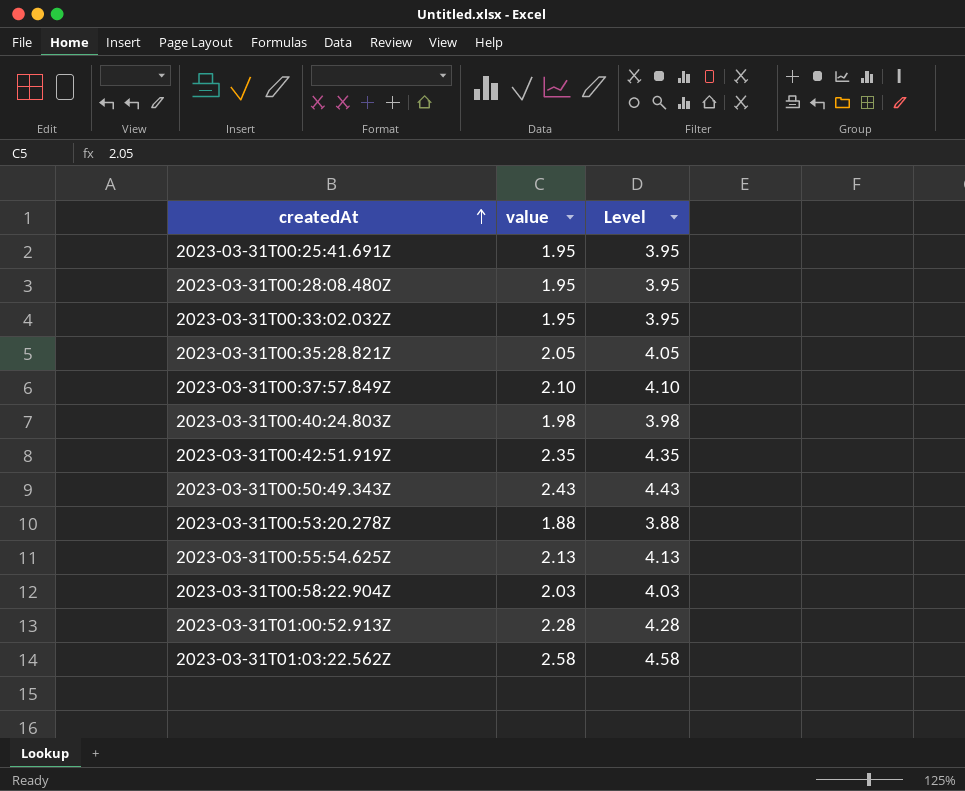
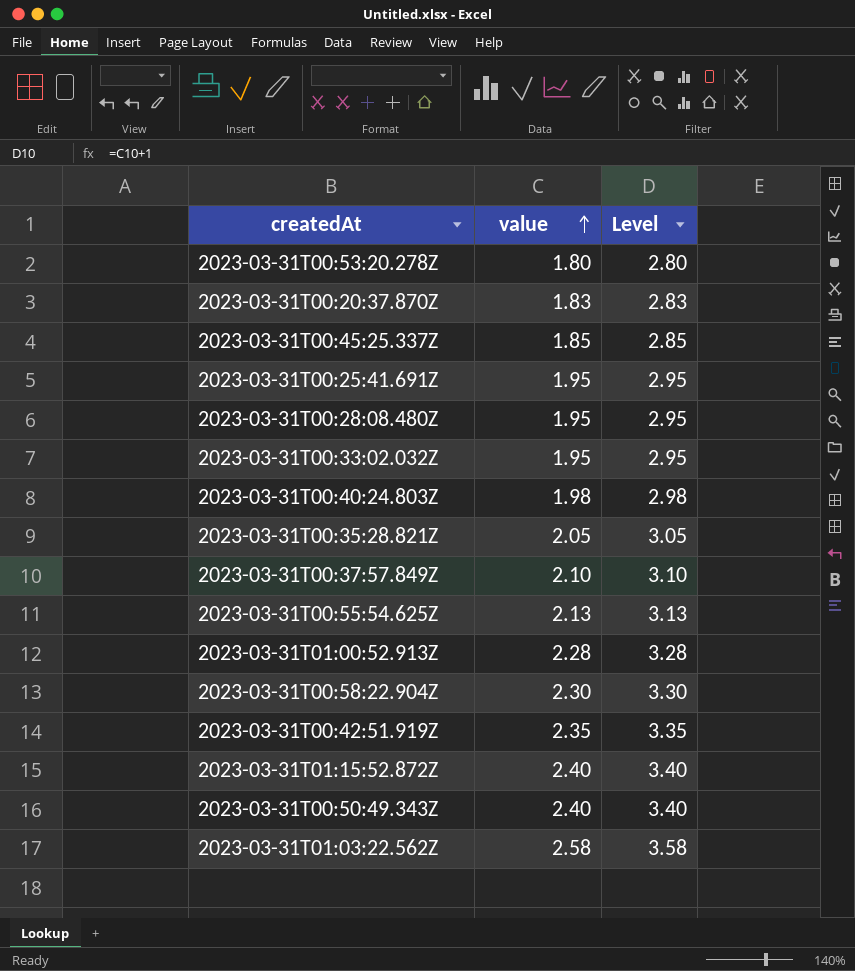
row order: createdAt ascending -> value ascending
column Level | formula: [value] + 2 -> [value] + 1
2023-03-31T00:53:20.278Z | value: 1.88 -> 1.80
row 2023-03-31T00:20:37.870Z: none -> 1.83 | 2.83
row 2023-03-31T00:45:25.337Z: none -> 1.85 | 2.85
2023-03-31T00:58:22.904Z | value: 2.03 -> 2.30
row 2023-03-31T01:15:52.872Z: none -> 2.40 | 3.40
2023-03-31T00:50:49.343Z | value: 2.43 -> 2.40

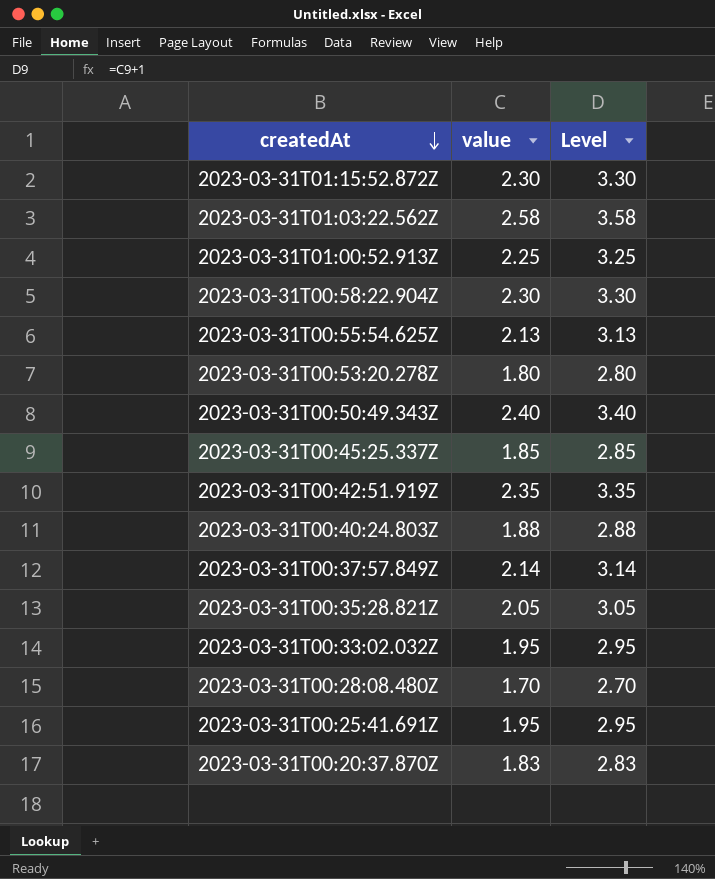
row order: value ascending -> createdAt descending
2023-03-31T01:15:52.872Z | value: 2.40 -> 2.30
2023-03-31T01:15:52.872Z | Level: 3.40 -> 3.30
2023-03-31T01:00:52.913Z | value: 2.28 -> 2.25
2023-03-31T01:00:52.913Z | Level: 3.28 -> 3.25
2023-03-31T00:40:24.803Z | value: 1.98 -> 1.88
2023-03-31T00:40:24.803Z | Level: 2.98 -> 2.88
2023-03-31T00:37:57.849Z | value: 2.10 -> 2.14
2023-03-31T00:37:57.849Z | Level: 3.10 -> 3.14
2023-03-31T00:28:08.480Z | value: 1.95 -> 1.70
2023-03-31T00:28:08.480Z | Level: 2.95 -> 2.70

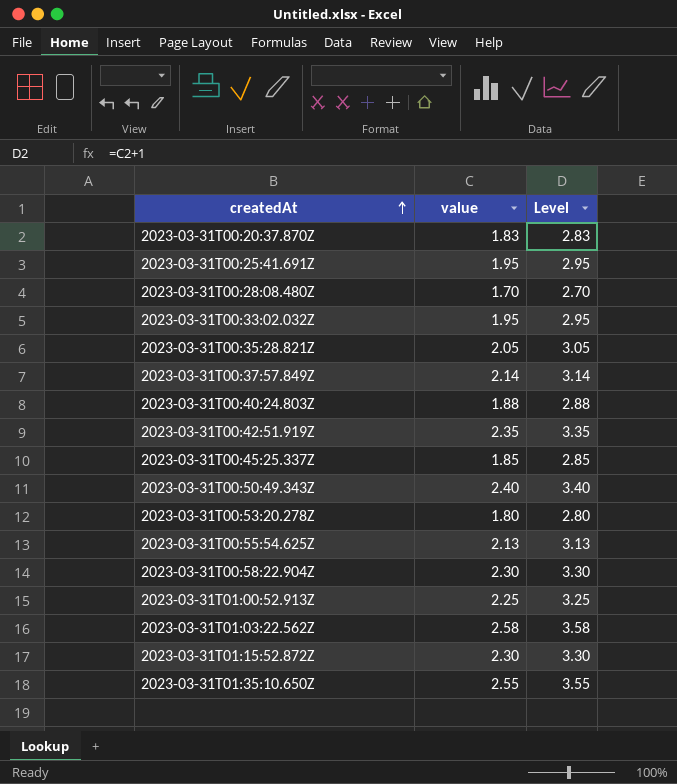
row order: createdAt descending -> createdAt ascending
row 2023-03-31T01:35:10.650Z: none -> 2.55 | 3.55

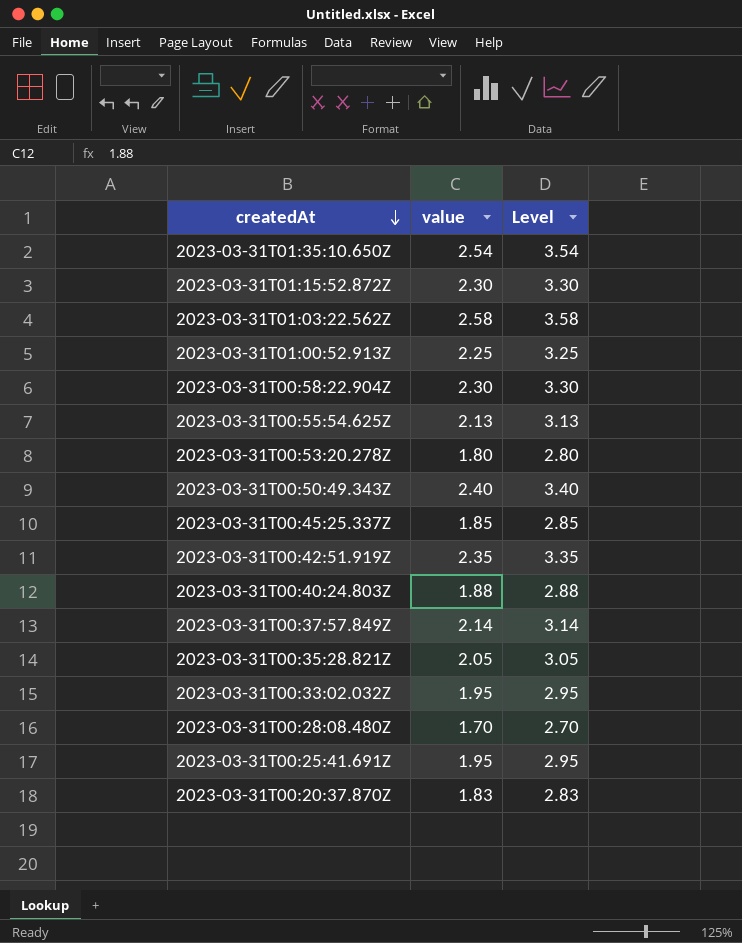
row order: createdAt ascending -> createdAt descending
2023-03-31T01:35:10.650Z | value: 2.55 -> 2.54
2023-03-31T01:35:10.650Z | Level: 3.55 -> 3.54

